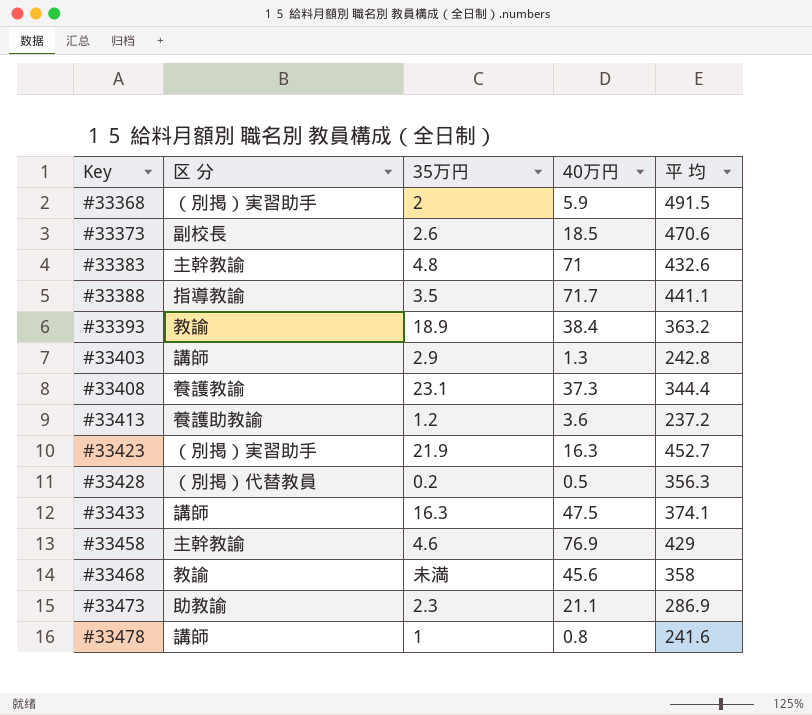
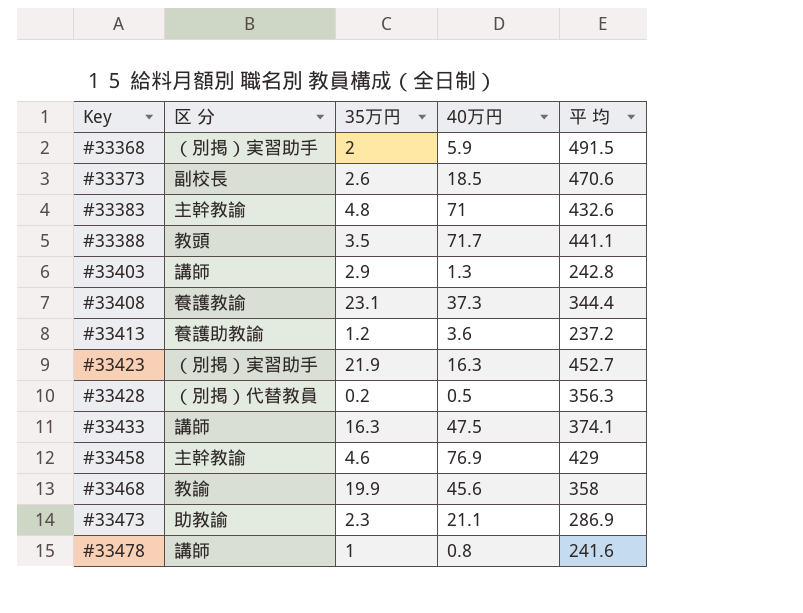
row #33393: 教諭 | 18.9 | 38.4 | 363.2 -> none
#33388 | 区 分: 指導教諭 -> 教頭
#33468 | 35万円: 未満 -> 19.9

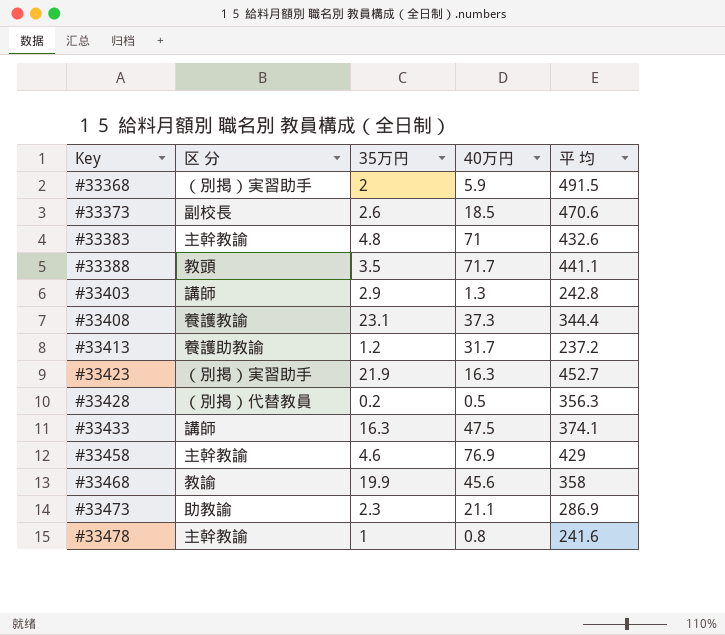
#33413 | 40万円: 3.6 -> 31.7
#33478 | 区 分: 講師 -> 主幹教諭

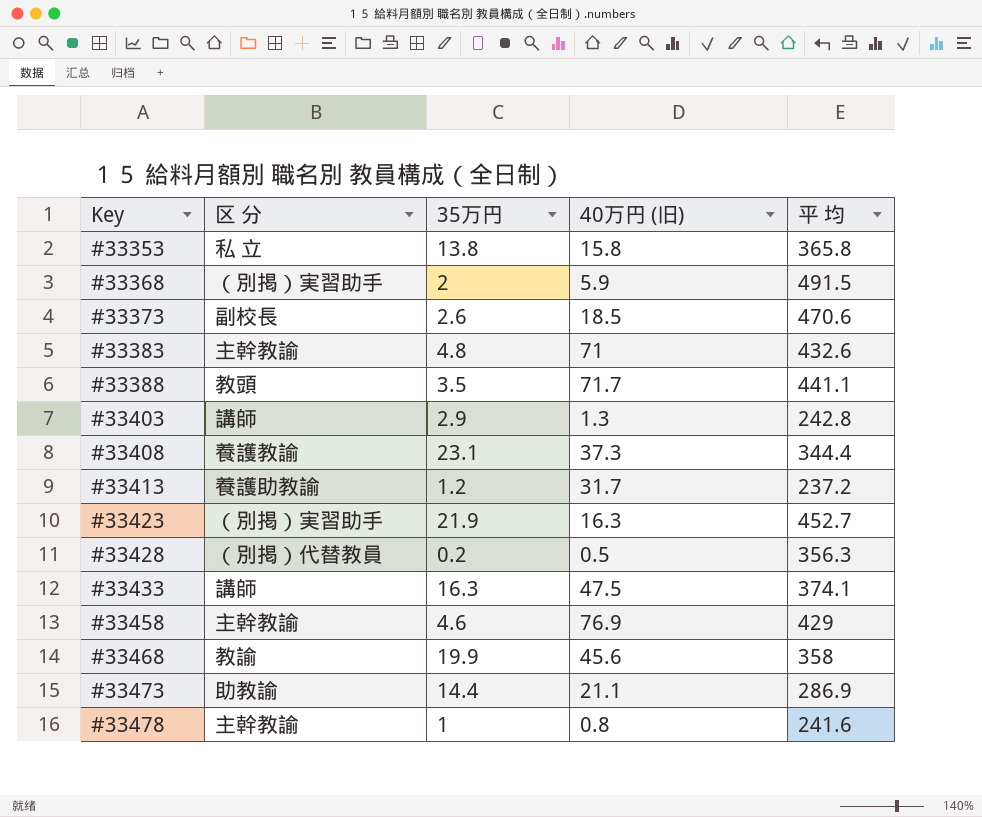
column name: 40万円 -> 40万円 (旧)
row #33353: none -> 私 立 | 13.8 | 15.8 | 365.8
#33473 | 35万円: 2.3 -> 14.4

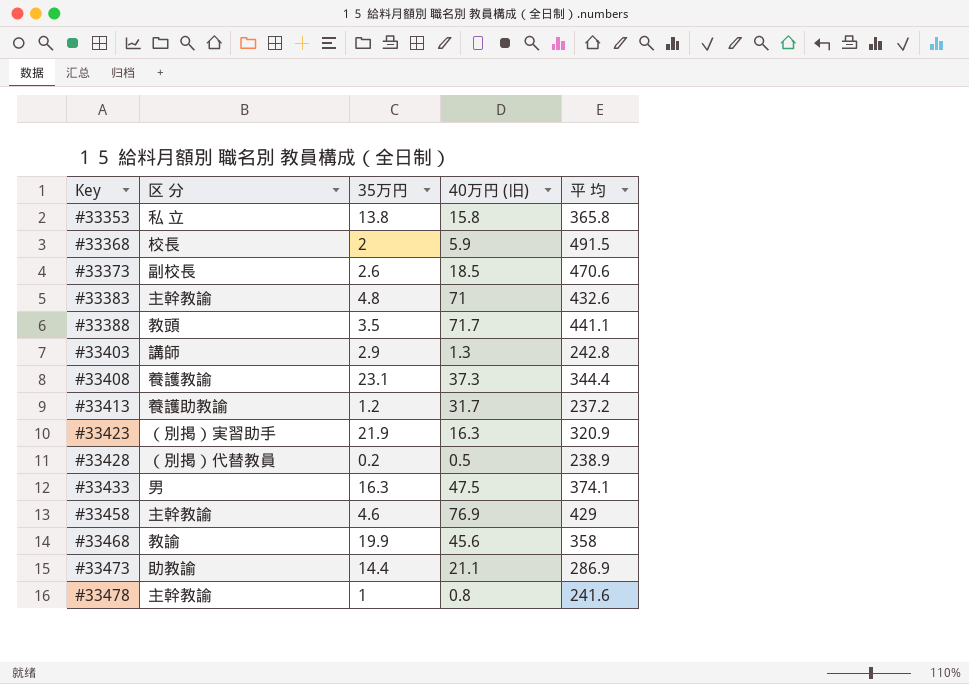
#33368 | 区 分: （別掲）実習助手 -> 校長
#33423 | 平 均: 452.7 -> 320.9
#33428 | 平 均: 356.3 -> 238.9
#33433 | 区 分: 講師 -> 男

